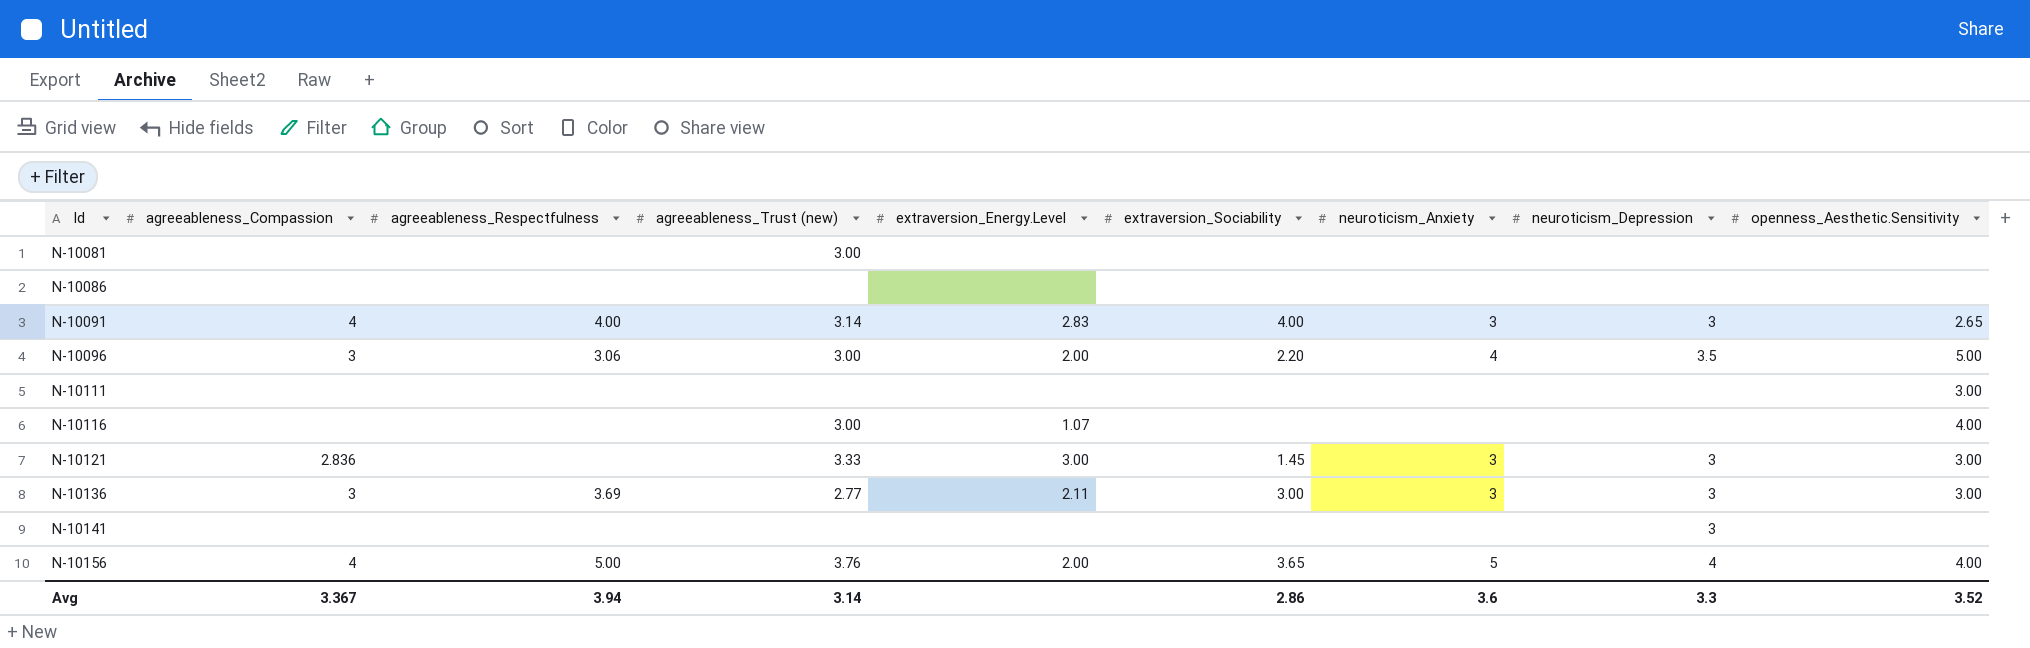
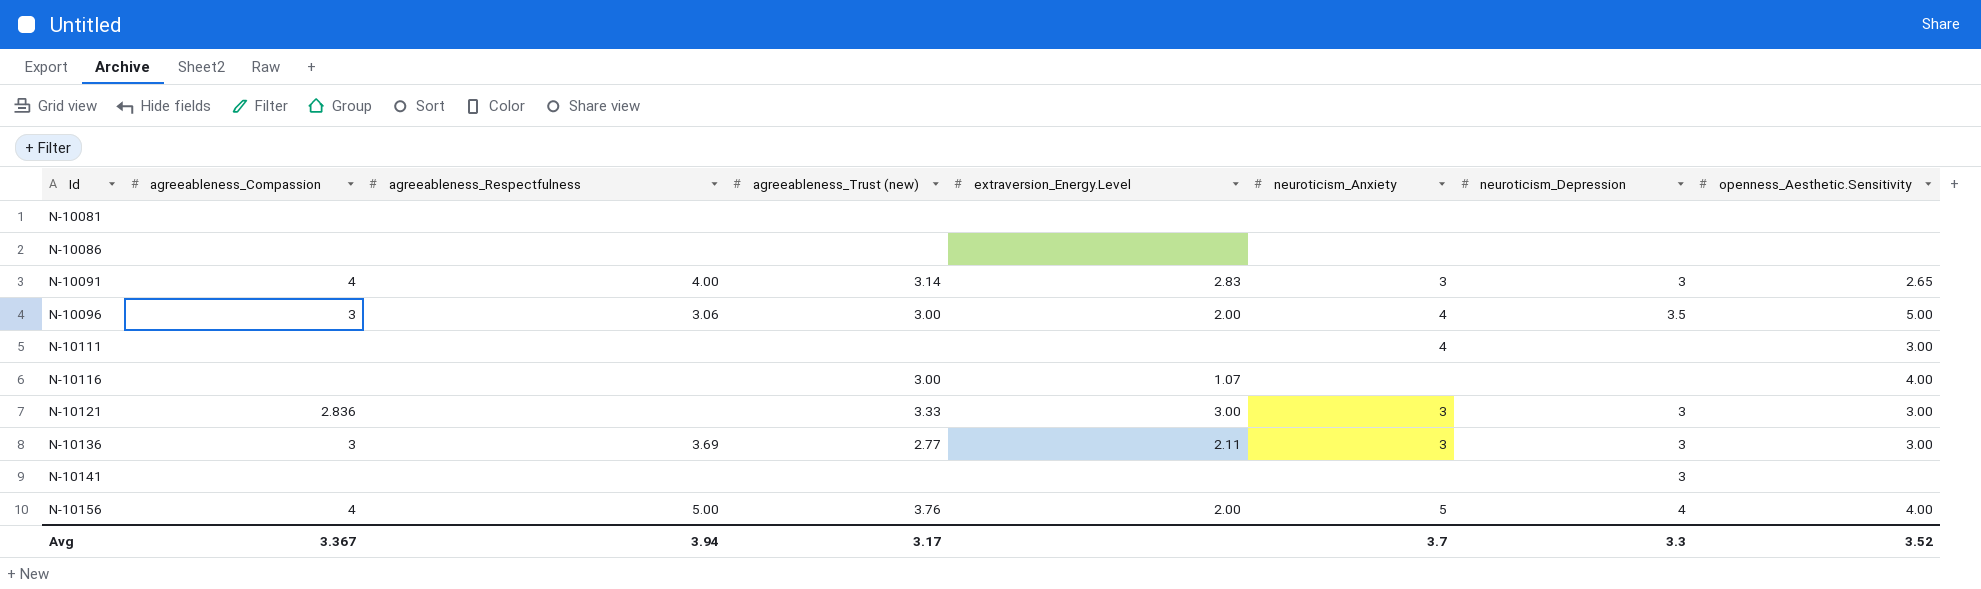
column extraversion_Sociability | position: 6 -> none
N-10081 | agreeableness_Trust (new): 3.00 -> none
N-10111 | neuroticism_Anxiety: none -> 4
Avg | agreeableness_Trust (new): 3.14 -> 3.17
Avg | neuroticism_Anxiety: 3.6 -> 3.7

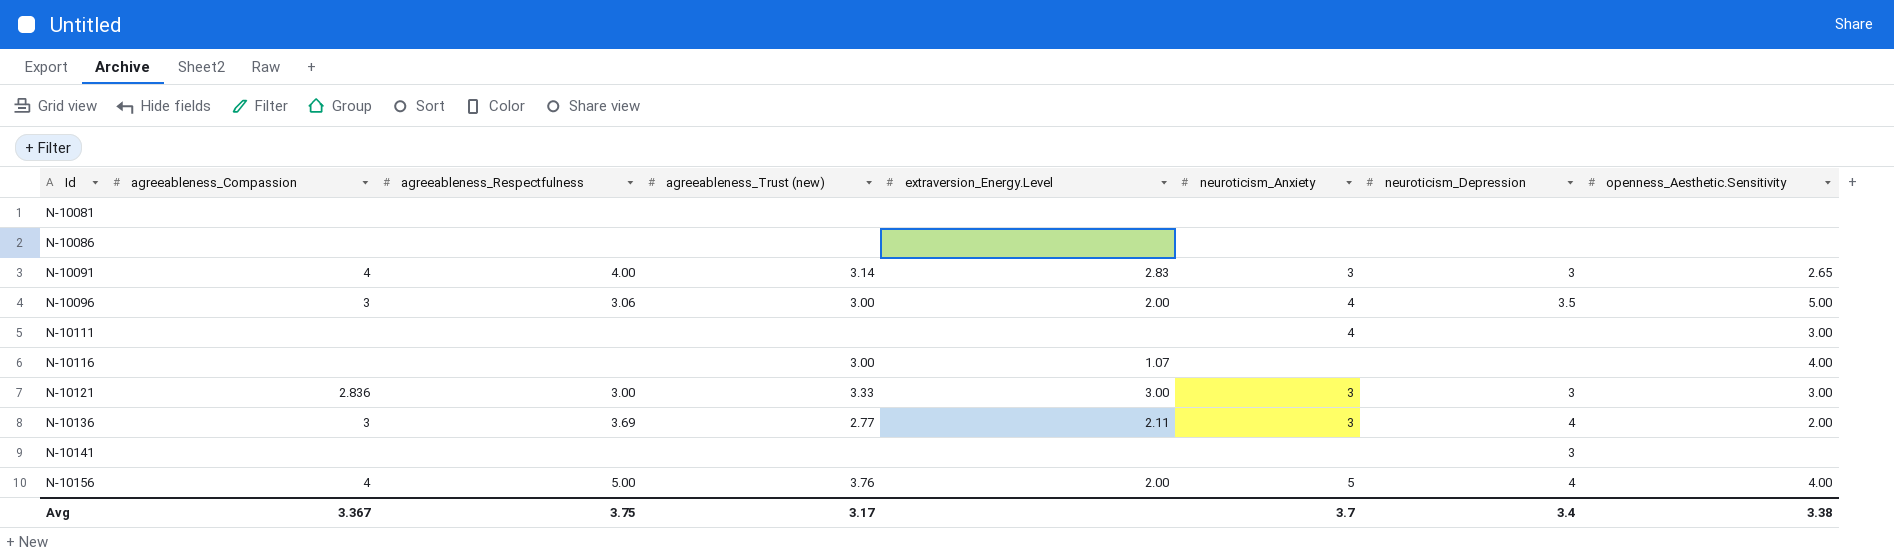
N-10121 | agreeableness_Respectfulness: none -> 3.00
N-10136 | neuroticism_Depression: 3 -> 4
N-10136 | openness_Aesthetic.Sensitivity: 3.00 -> 2.00
Avg | agreeableness_Respectfulness: 3.94 -> 3.75
Avg | neuroticism_Depression: 3.3 -> 3.4
Avg | openness_Aesthetic.Sensitivity: 3.52 -> 3.38

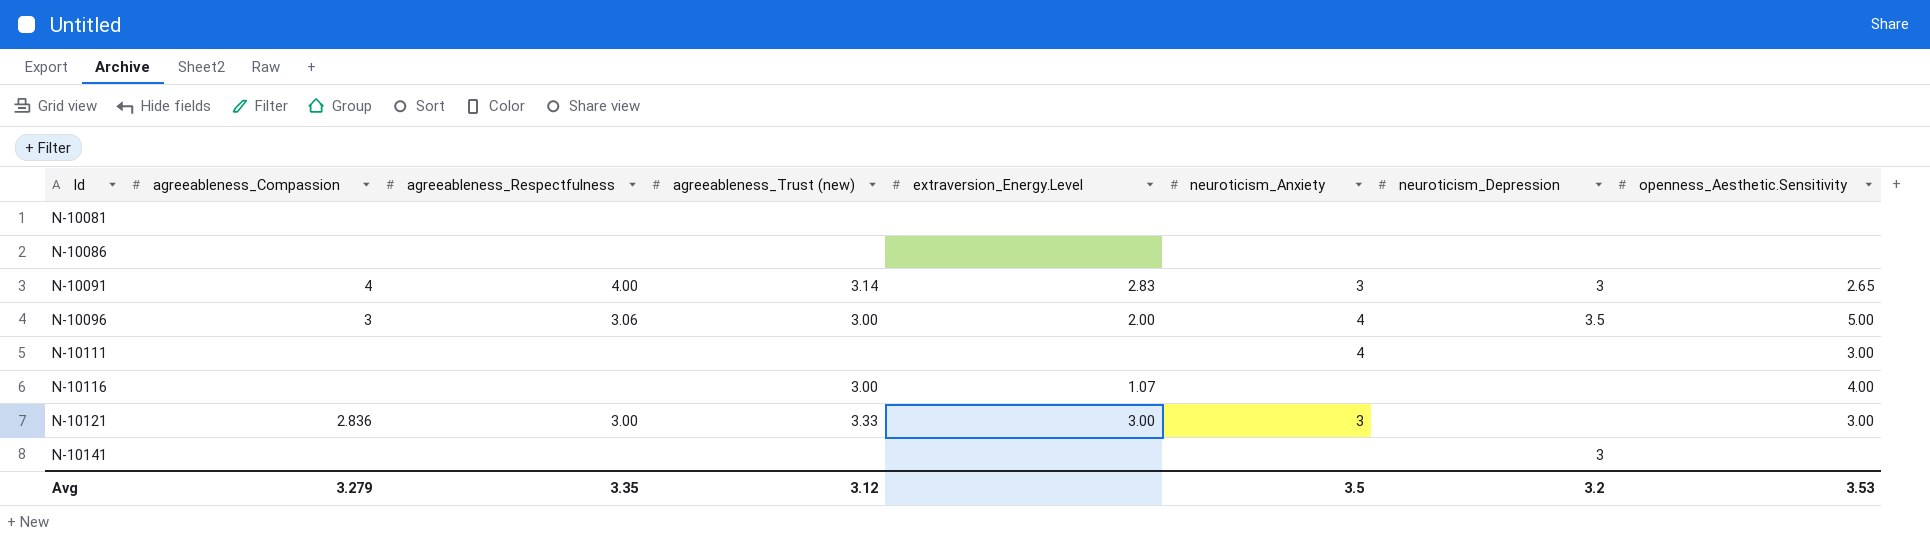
row N-10136: 3 | 3.69 | 2.77 | 2.11 | 3 | 4 | 2.00 -> none
row N-10156: 4 | 5.00 | 3.76 | 2.00 | 5 | 4 | 4.00 -> none
N-10121 | neuroticism_Depression: 3 -> none
Avg | agreeableness_Compassion: 3.367 -> 3.279
Avg | agreeableness_Respectfulness: 3.75 -> 3.35
Avg | agreeableness_Trust (new): 3.17 -> 3.12
Avg | neuroticism_Anxiety: 3.7 -> 3.5
Avg | neuroticism_Depression: 3.4 -> 3.2
Avg | openness_Aesthetic.Sensitivity: 3.38 -> 3.53

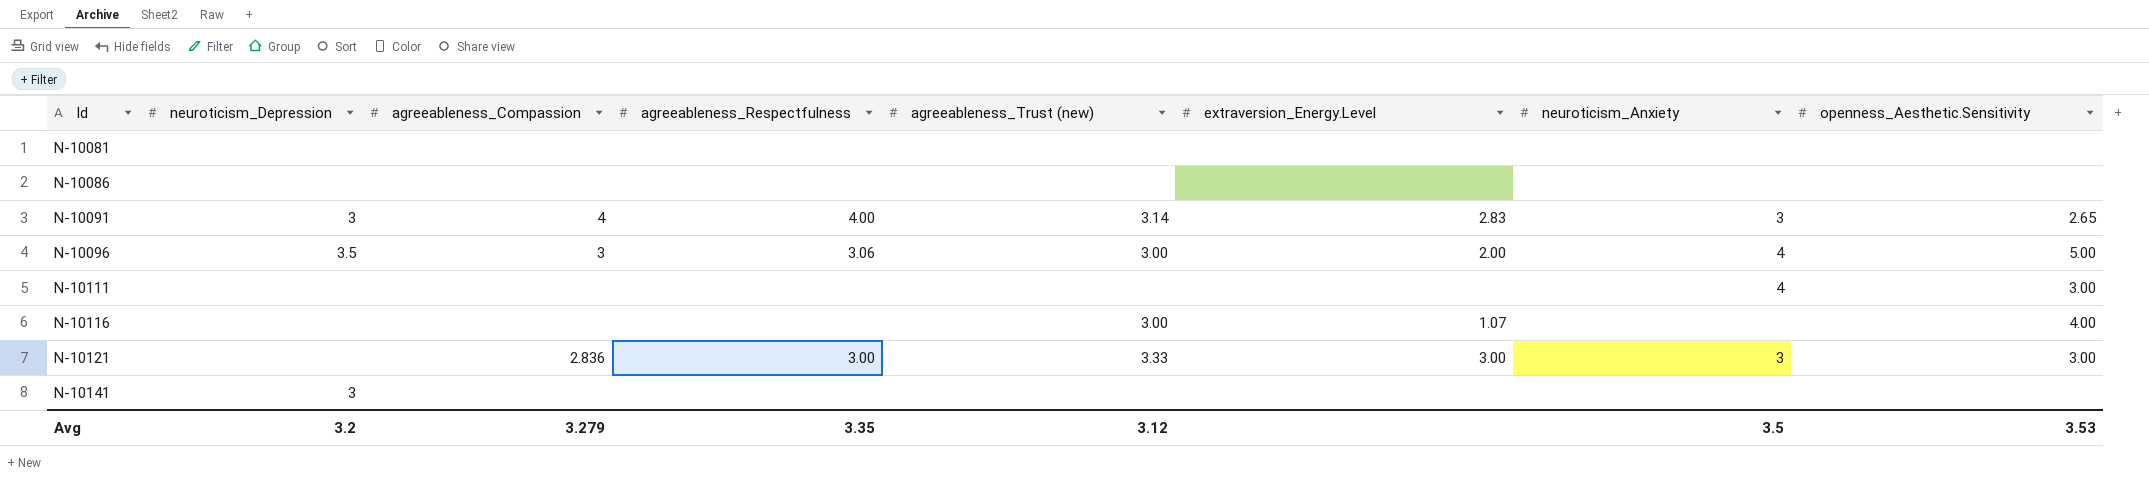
column neuroticism_Depression | position: 7 -> 2

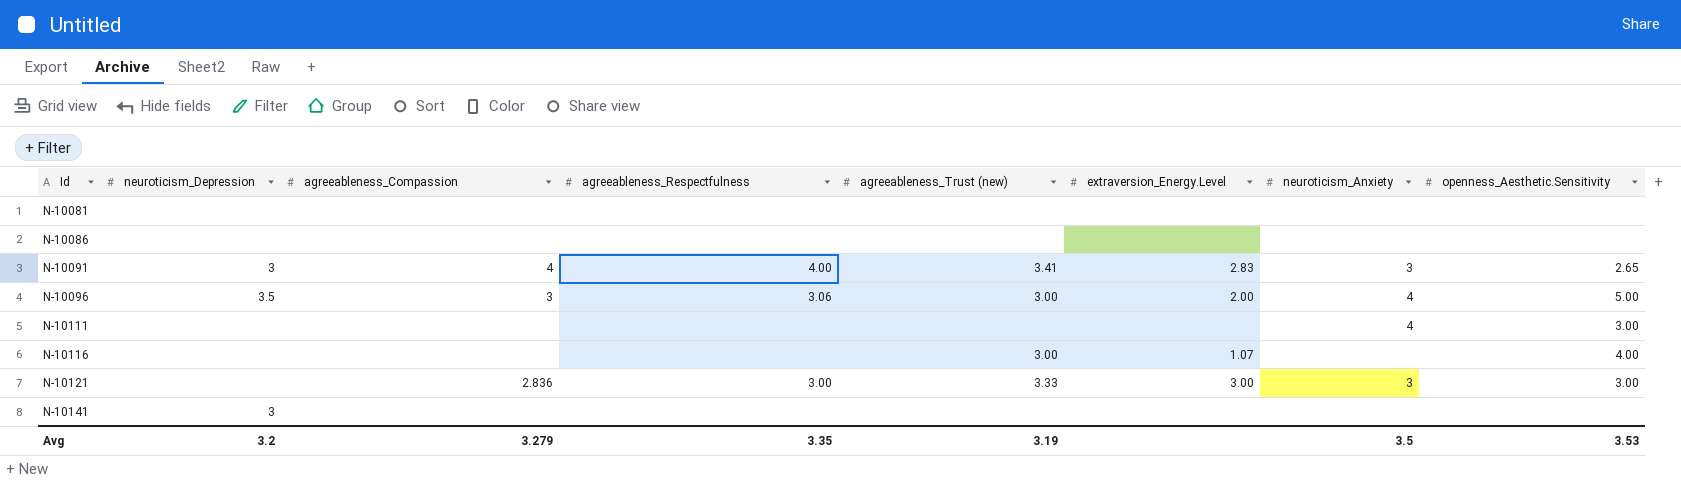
N-10091 | agreeableness_Trust (new): 3.14 -> 3.41
Avg | agreeableness_Trust (new): 3.12 -> 3.19

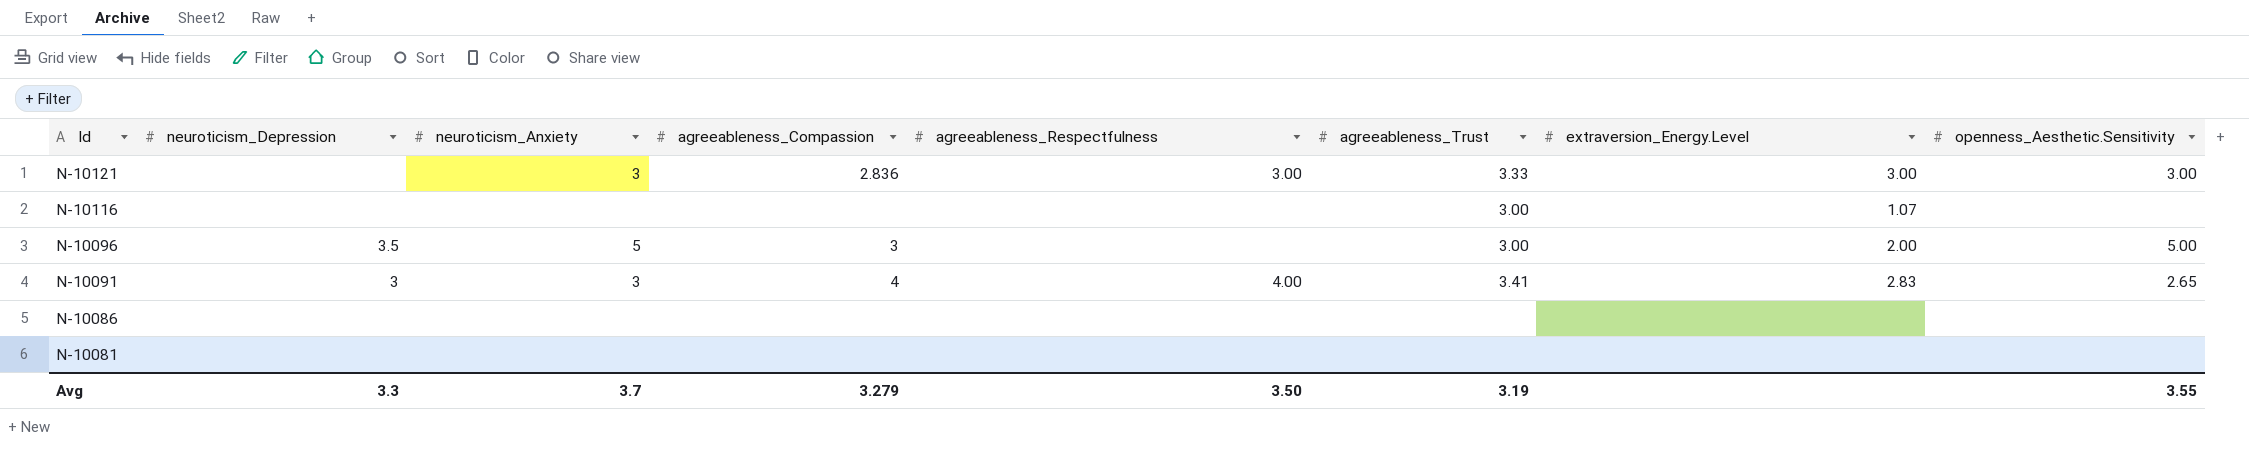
row order: Id ascending -> Id descending
column neuroticism_Anxiety | position: 7 -> 3
column name: agreeableness_Trust (new) -> agreeableness_Trust
row N-10111: none | none | none | none | none | 4 | 3.00 -> none
row N-10141: 3 | none | none | none | none | none | none -> none
N-10116 | openness_Aesthetic.Sensitivity: 4.00 -> none
N-10096 | neuroticism_Anxiety: 4 -> 5
N-10096 | agreeableness_Respectfulness: 3.06 -> none
Avg | neuroticism_Depression: 3.2 -> 3.3
Avg | neuroticism_Anxiety: 3.5 -> 3.7
Avg | agreeableness_Respectfulness: 3.35 -> 3.50
Avg | openness_Aesthetic.Sensitivity: 3.53 -> 3.55

